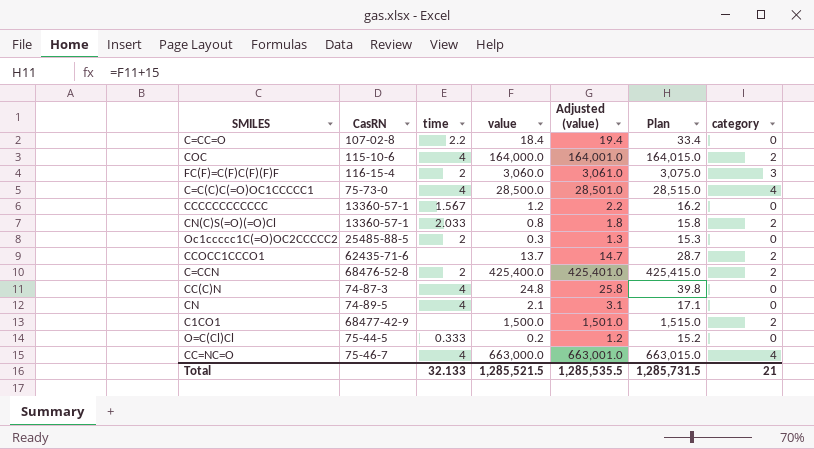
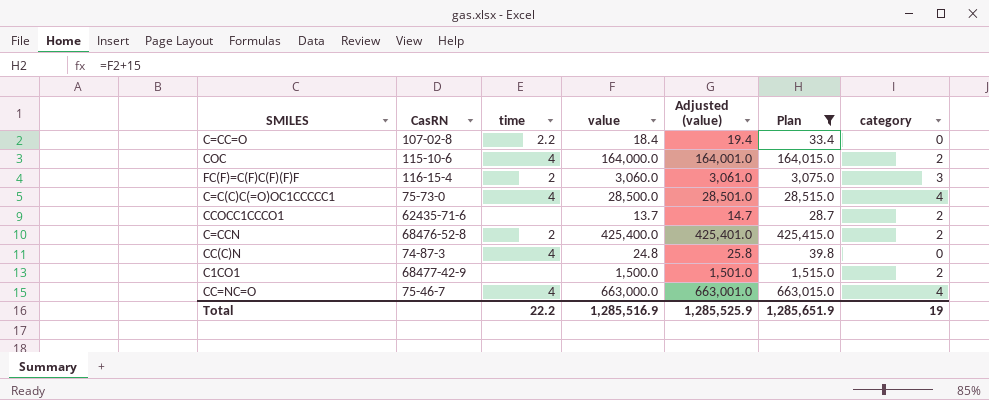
filter: none -> Plan >= 28.7
Total | time: 32.133 -> 22.2
Total | value: 1,285,521.5 -> 1,285,516.9
Total | Adjusted (value): 1,285,535.5 -> 1,285,525.9
Total | Plan: 1,285,731.5 -> 1,285,651.9
Total | category: 21 -> 19

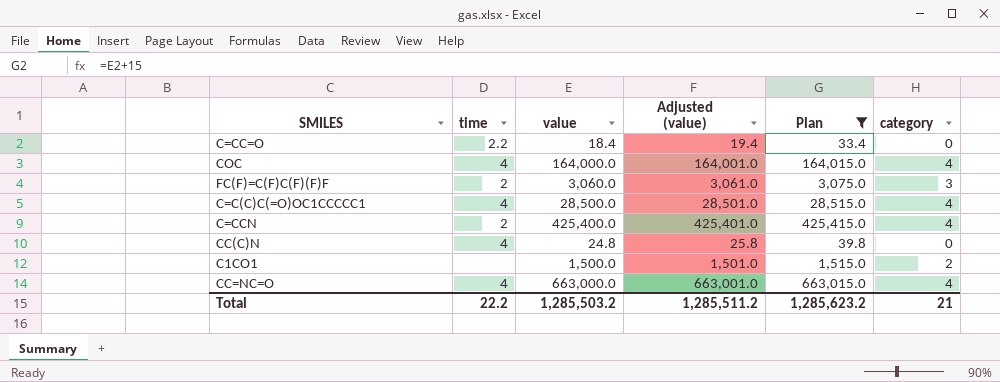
column CasRN | position: 2 -> none
row CCOCC1CCCO1: 62435-71-6 | none | 13.7 | 14.7 | 28.7 | 2 -> none
COC | category: 2 -> 4
C=CCN | category: 2 -> 4
Total | value: 1,285,516.9 -> 1,285,503.2
Total | Adjusted (value): 1,285,525.9 -> 1,285,511.2
Total | Plan: 1,285,651.9 -> 1,285,623.2
Total | category: 19 -> 21

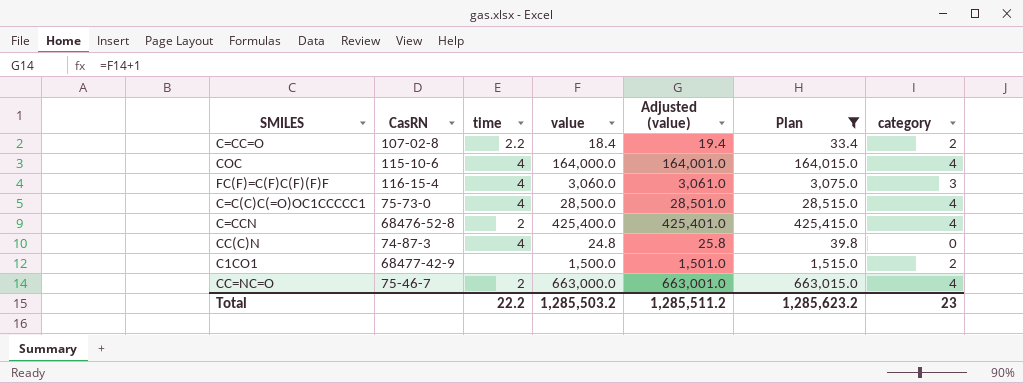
column CasRN | position: none -> 2
C=CC=O | category: 0 -> 2
FC(F)=C(F)C(F)(F)F | time: 2 -> 4
CC=NC=O | time: 4 -> 2
Total | category: 21 -> 23

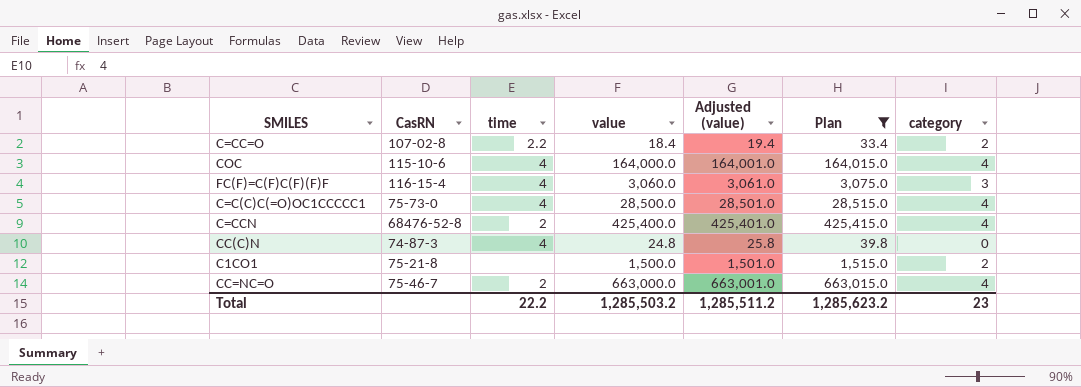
C1CO1 | CasRN: 68477-42-9 -> 75-21-8

